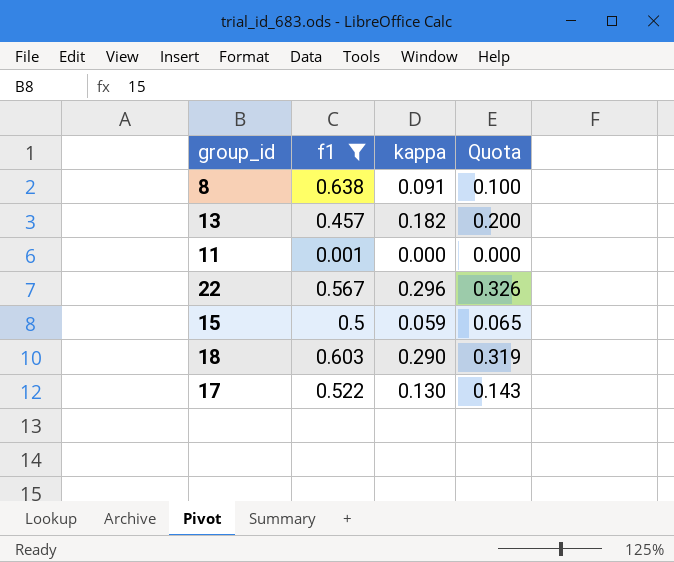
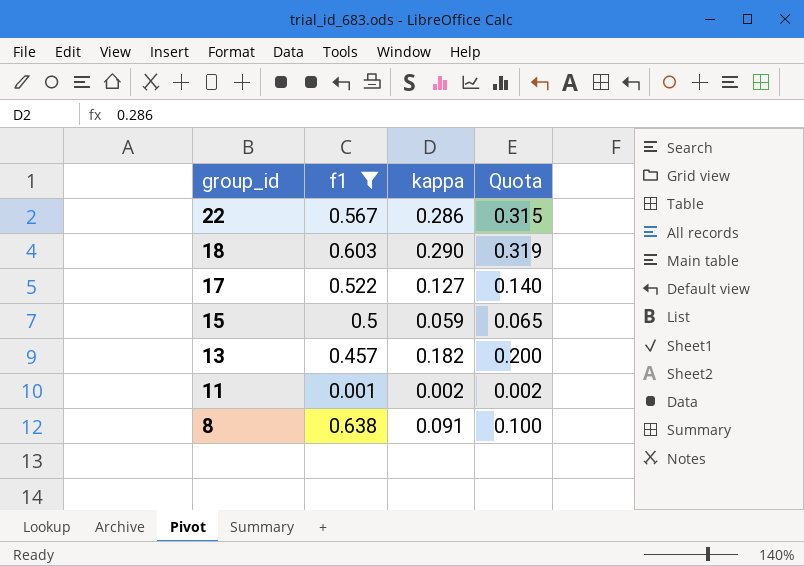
row order: none -> group_id descending
22 | kappa: 0.296 -> 0.286
22 | Quota: 0.326 -> 0.315
17 | kappa: 0.130 -> 0.127
17 | Quota: 0.143 -> 0.140
11 | kappa: 0.000 -> 0.002
11 | Quota: 0.000 -> 0.002

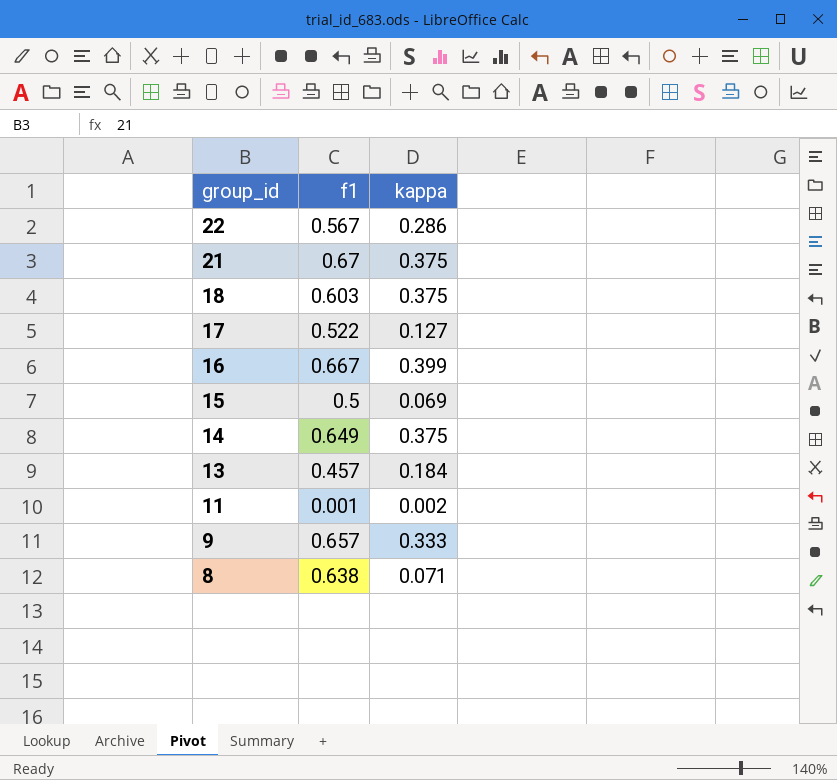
filter: f1 <= 0.638 -> none
column Quota | formula: [kappa] * 1.1 -> none
18 | kappa: 0.290 -> 0.375
15 | kappa: 0.059 -> 0.069
13 | kappa: 0.182 -> 0.184
8 | kappa: 0.091 -> 0.071

